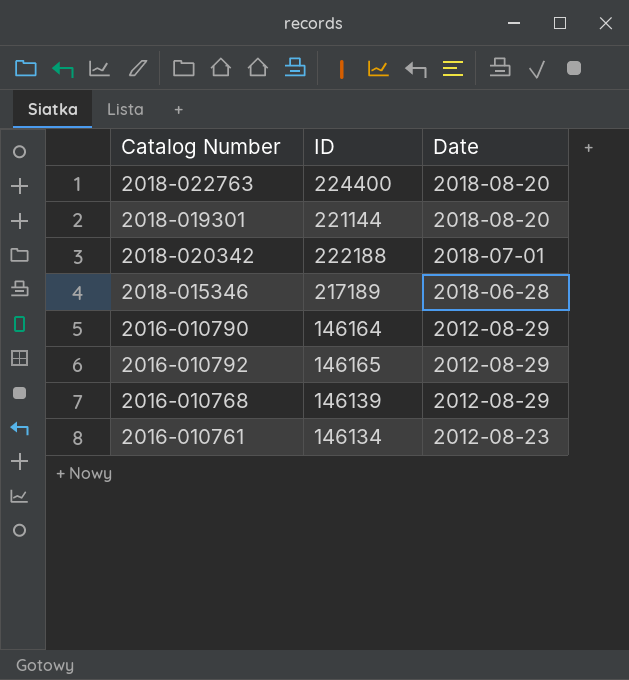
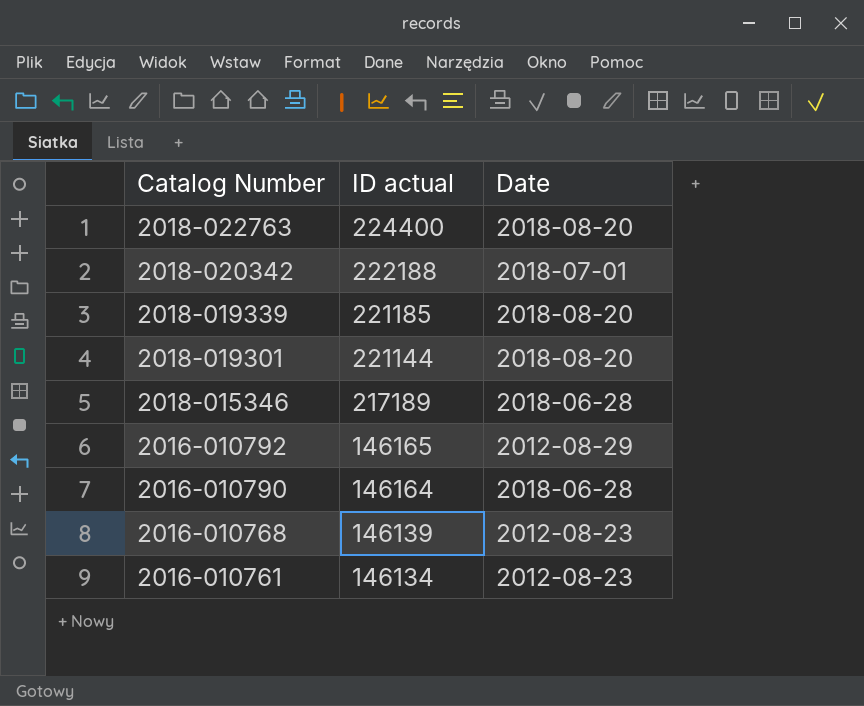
row order: Date descending -> Catalog Number descending
column name: ID -> ID actual
row 2018-019339: none -> 221185 | 2018-08-20
2016-010790 | Date: 2012-08-29 -> 2018-06-28
2016-010768 | Date: 2012-08-29 -> 2012-08-23

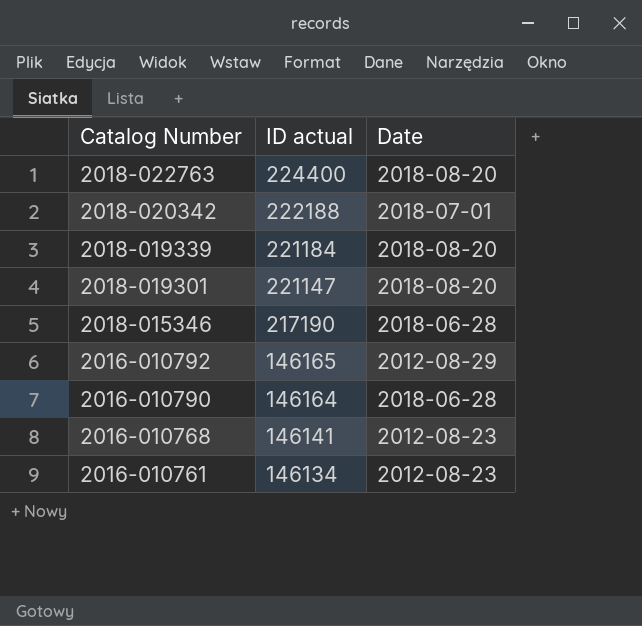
2018-019339 | ID actual: 221185 -> 221184
2018-019301 | ID actual: 221144 -> 221147
2018-015346 | ID actual: 217189 -> 217190
2016-010768 | ID actual: 146139 -> 146141

